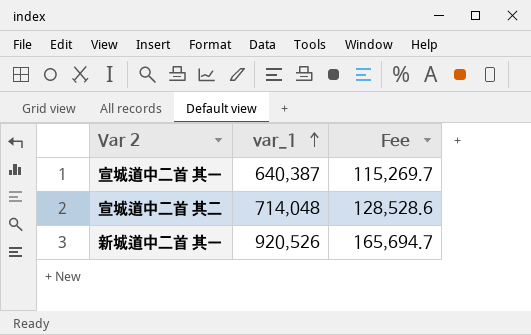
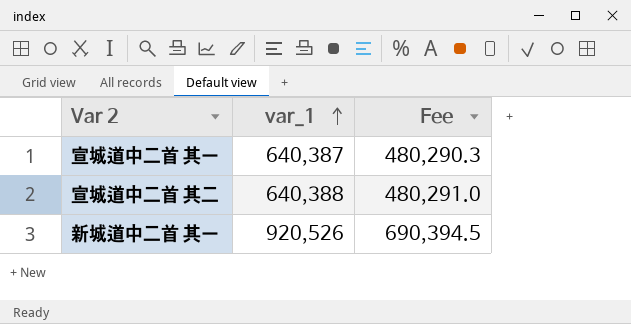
column Fee | formula: [var_1] * 0.18 -> [var_1] * 0.75
宣城道中二首 其二 | var_1: 714,048 -> 640,388

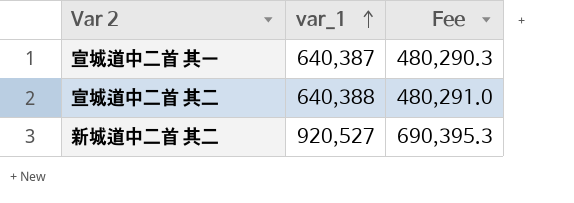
row 新城道中二首 其一: 920,526 | 690,394.5 -> none
row 新城道中二首 其二: none -> 920,527 | 690,395.3

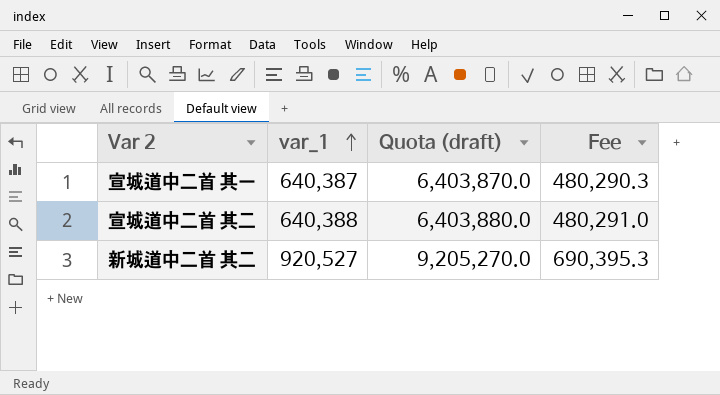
column Quota (draft) | formula: none -> [var_1] * 10

